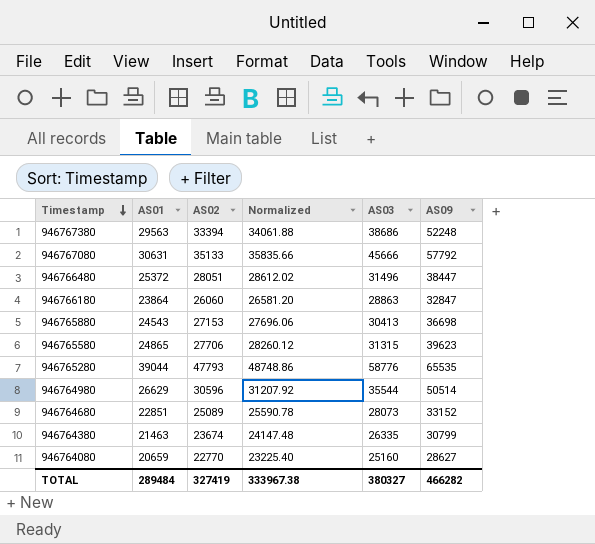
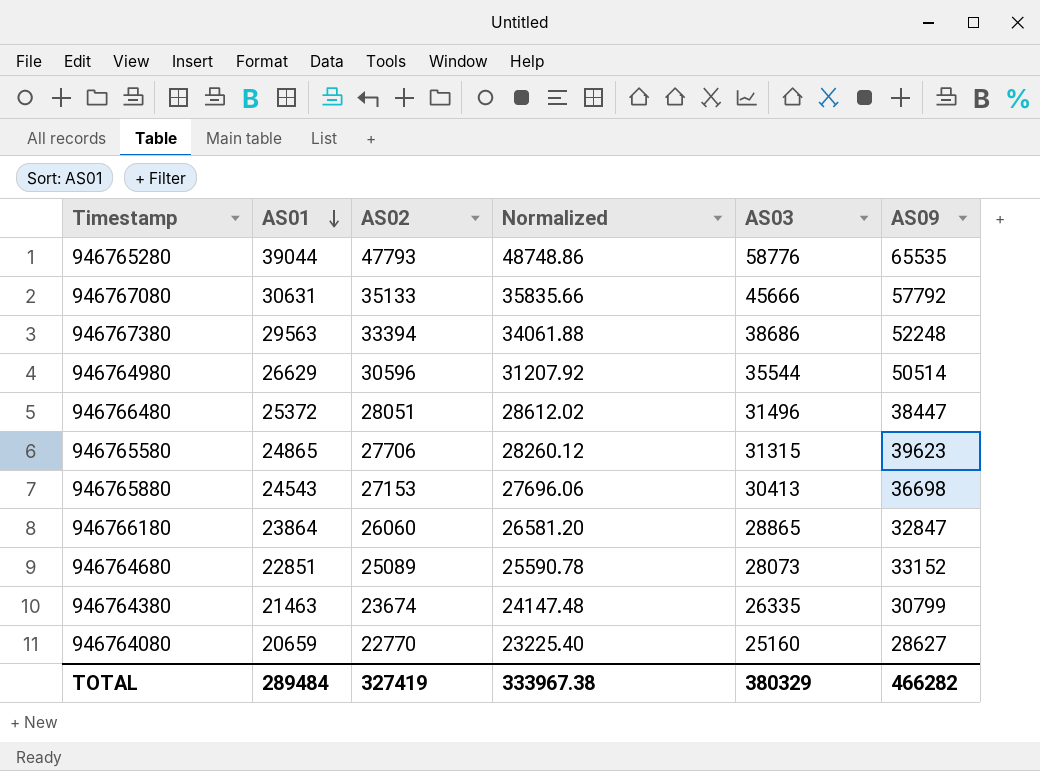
row order: Timestamp descending -> AS01 descending
946766180 | AS03: 28863 -> 28865
TOTAL | AS03: 380327 -> 380329

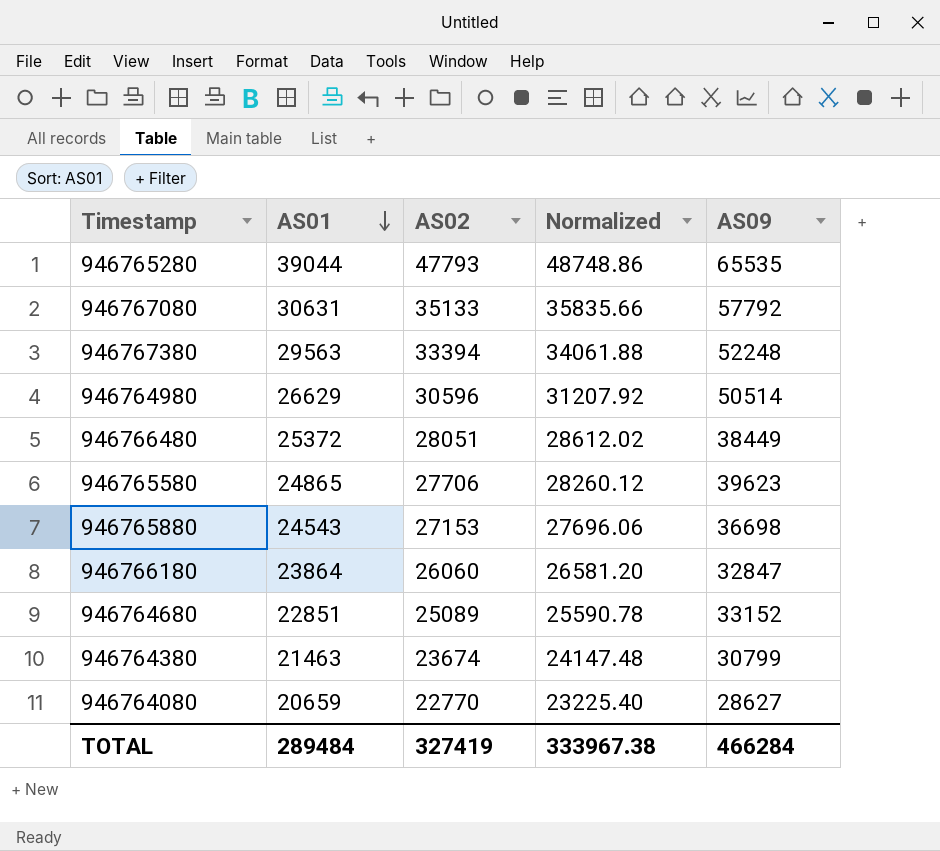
column AS03 | position: 5 -> none
946766480 | AS09: 38447 -> 38449
TOTAL | AS09: 466282 -> 466284

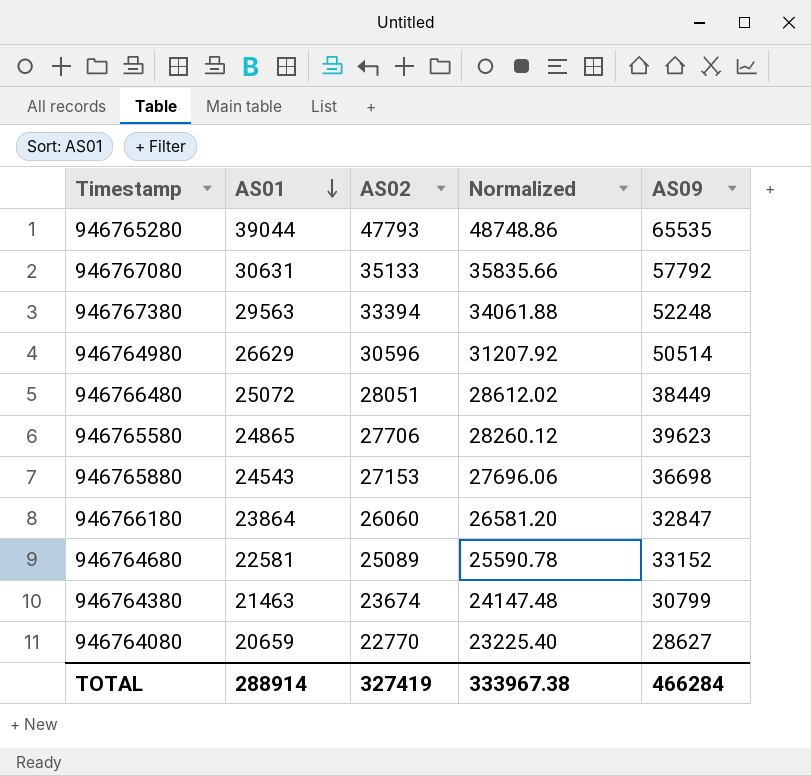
946766480 | AS01: 25372 -> 25072
946764680 | AS01: 22851 -> 22581
TOTAL | AS01: 289484 -> 288914

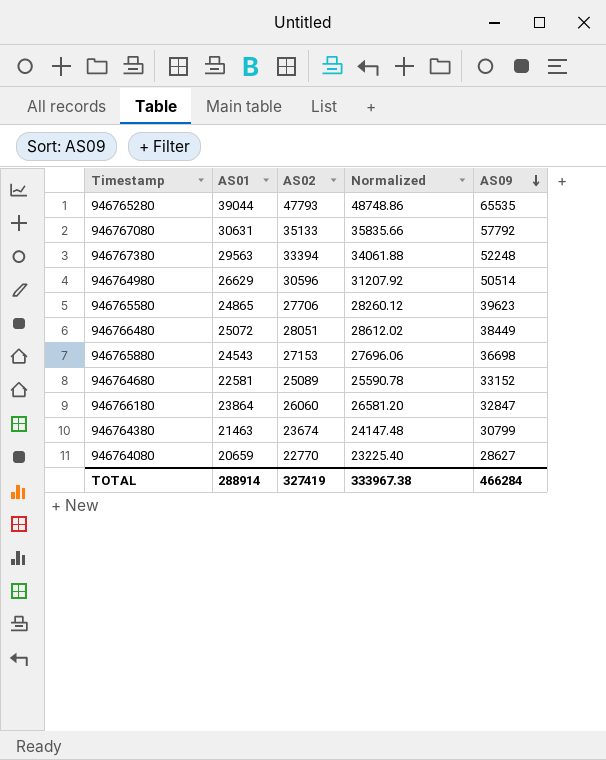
row order: AS01 descending -> AS09 descending

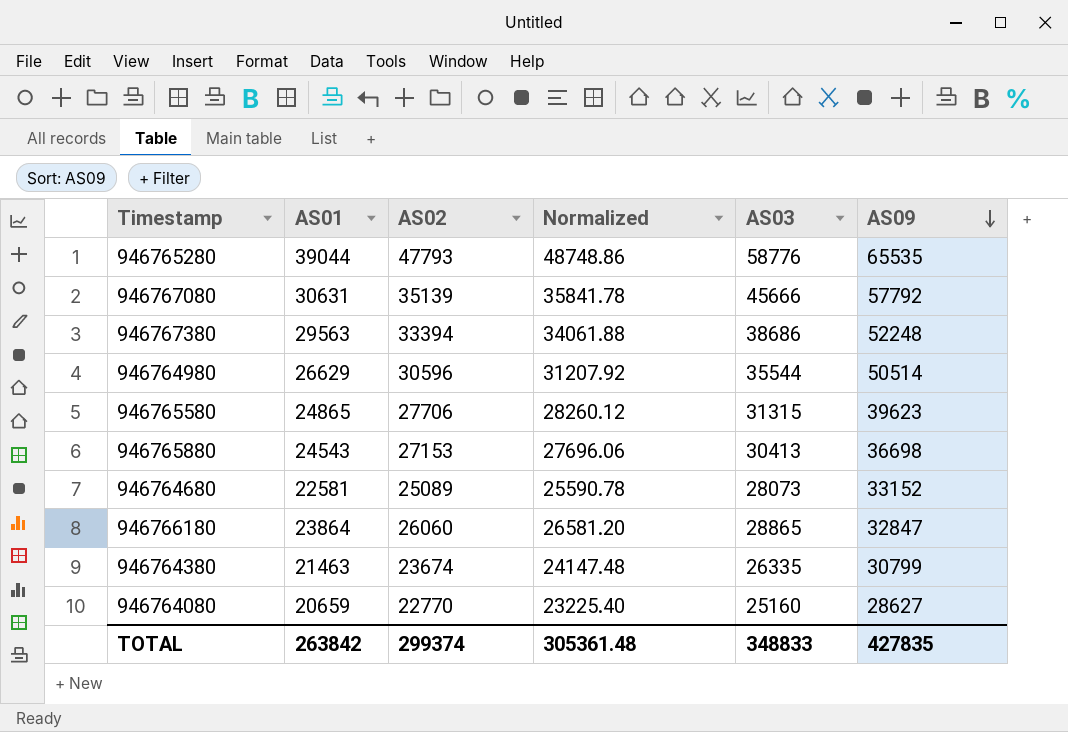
column AS03 | position: none -> 5
row 946766480: 25072 | 28051 | 28612.02 | 38449 -> none
946767080 | AS02: 35133 -> 35139
946767080 | Normalized: 35835.66 -> 35841.78
TOTAL | AS01: 288914 -> 263842
TOTAL | AS02: 327419 -> 299374
TOTAL | Normalized: 333967.38 -> 305361.48
TOTAL | AS09: 466284 -> 427835

